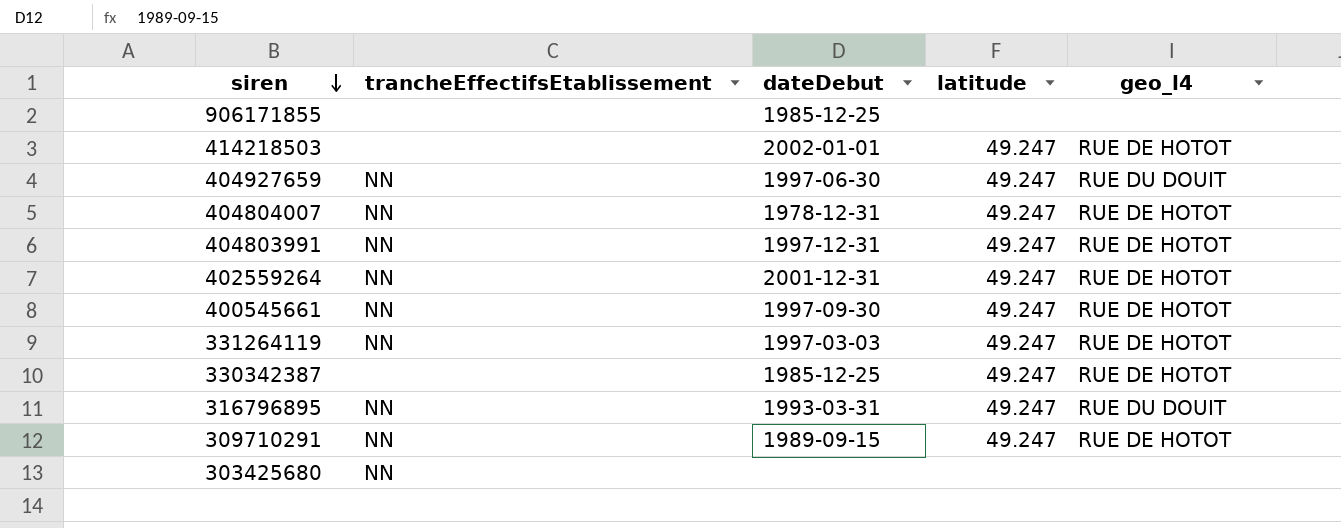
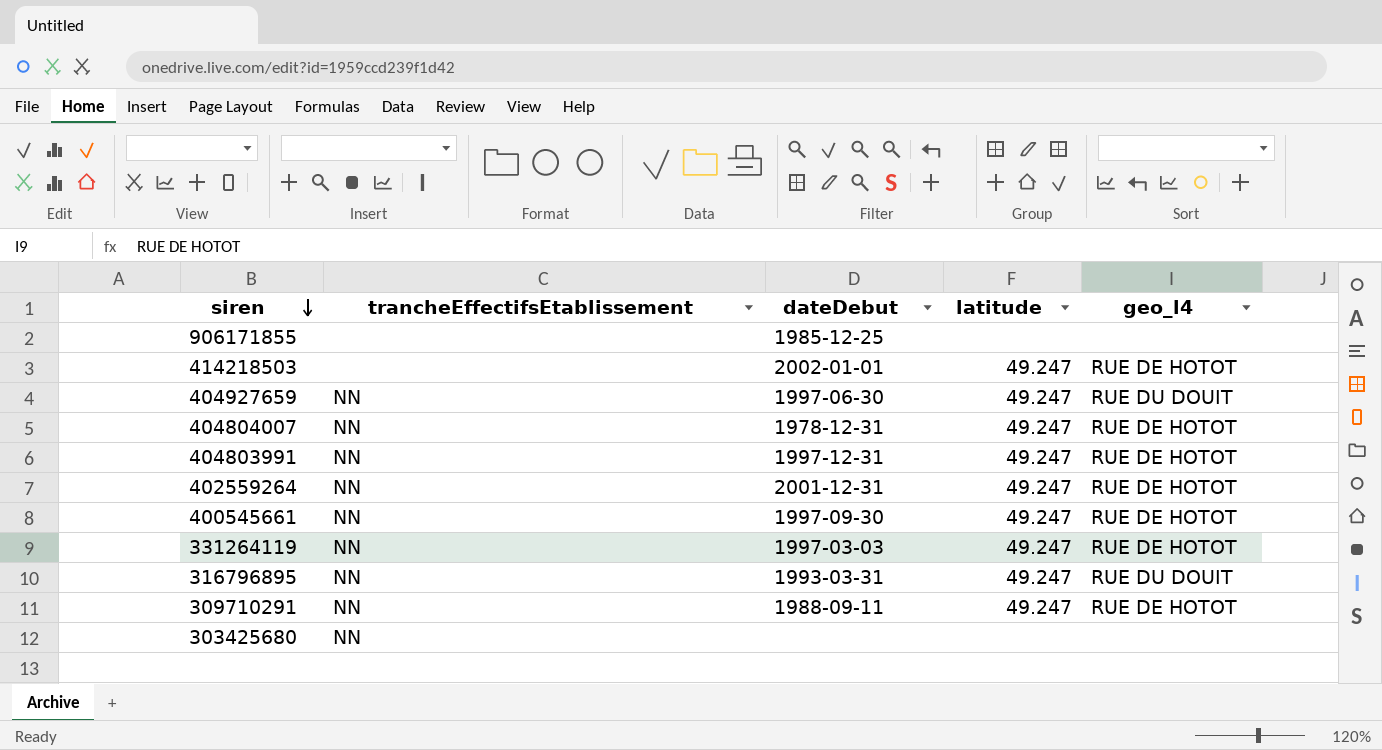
row 330342387: none | 1985-12-25 | 49.247 | RUE DE HOTOT -> none
309710291 | dateDebut: 1989-09-15 -> 1988-09-11

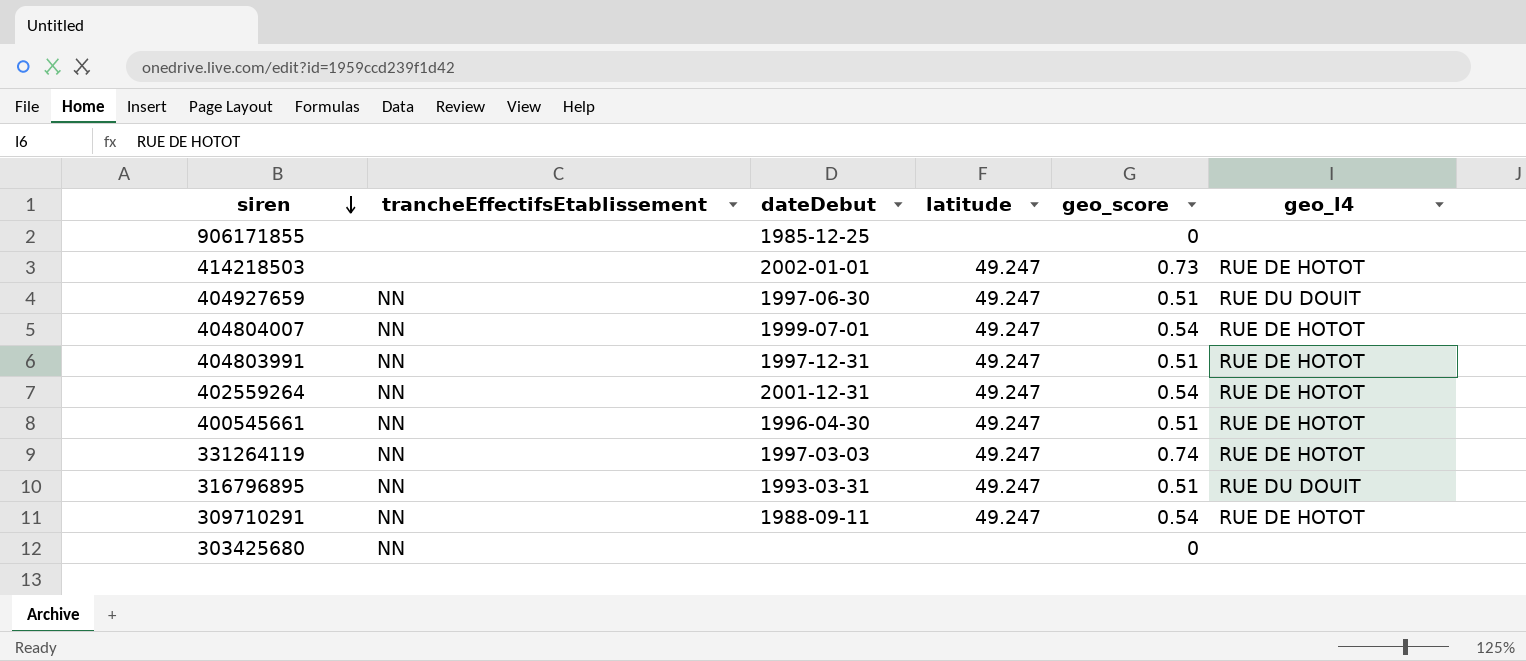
column geo_score | position: none -> 5
404804007 | dateDebut: 1978-12-31 -> 1999-07-01
400545661 | dateDebut: 1997-09-30 -> 1996-04-30

